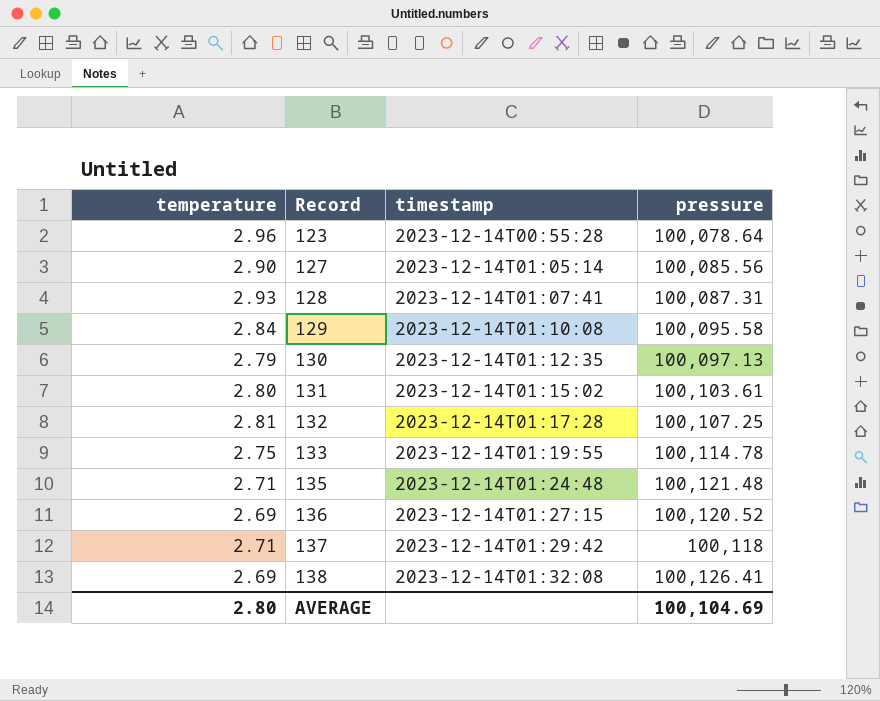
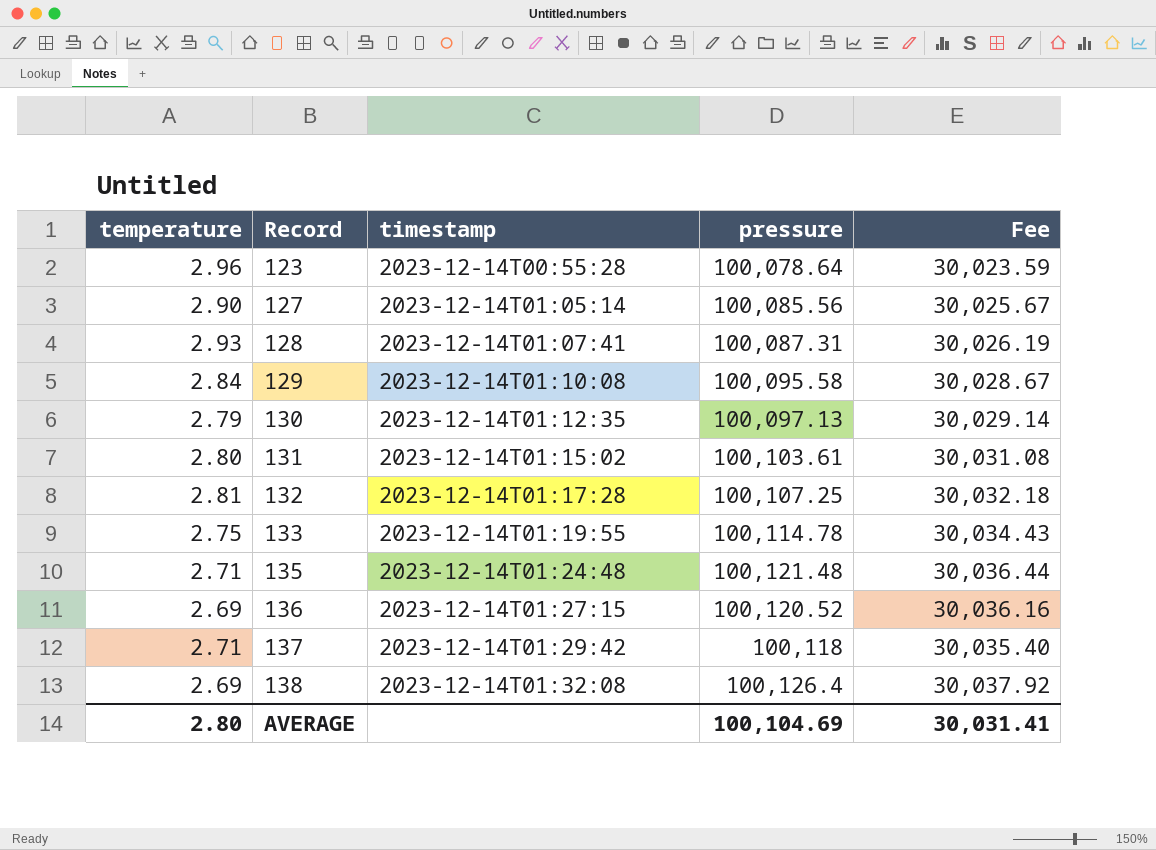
column Fee | formula: none -> [pressure] * 0.3
138 | pressure: 100,126.41 -> 100,126.4

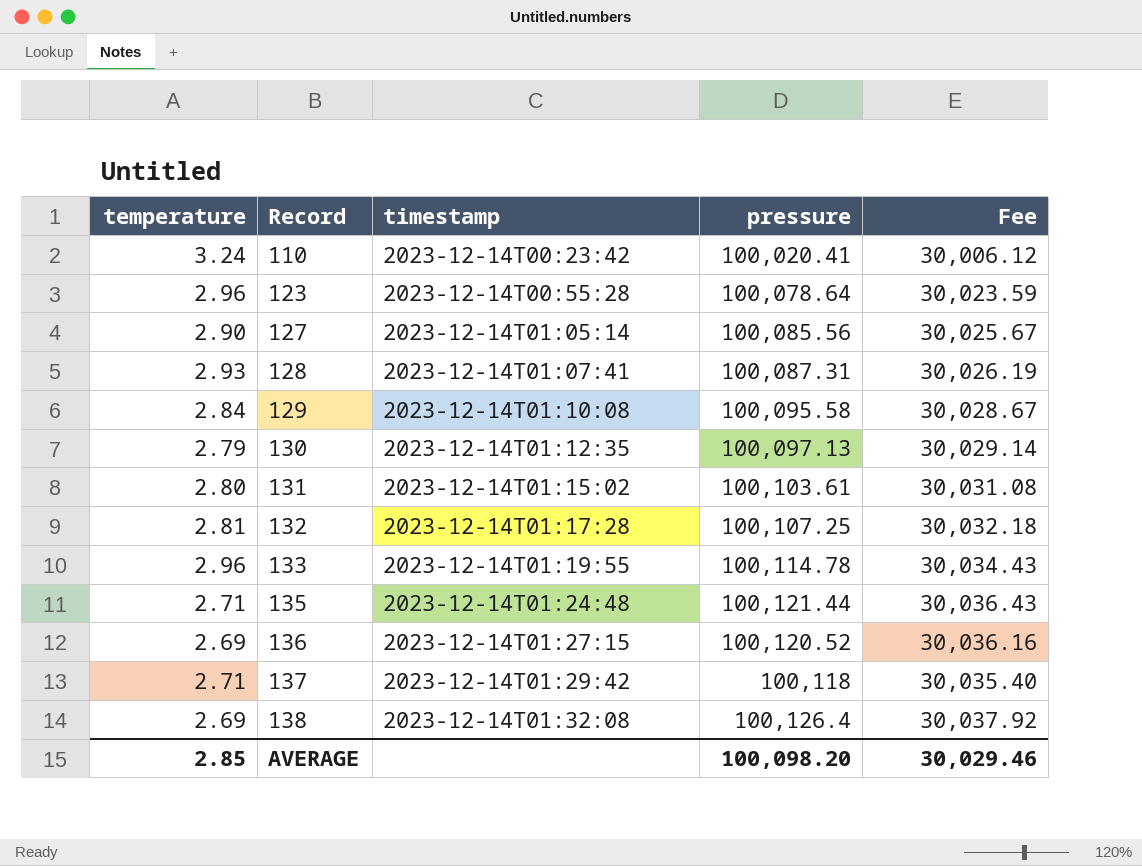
row 110: none -> 3.24 | 2023-12-14T00:23:42 | 100,020.41 | 30,006.12
133 | temperature: 2.75 -> 2.96
135 | pressure: 100,121.48 -> 100,121.44
135 | Fee: 30,036.44 -> 30,036.43
AVERAGE | temperature: 2.80 -> 2.85
AVERAGE | pressure: 100,104.69 -> 100,098.20
AVERAGE | Fee: 30,031.41 -> 30,029.46

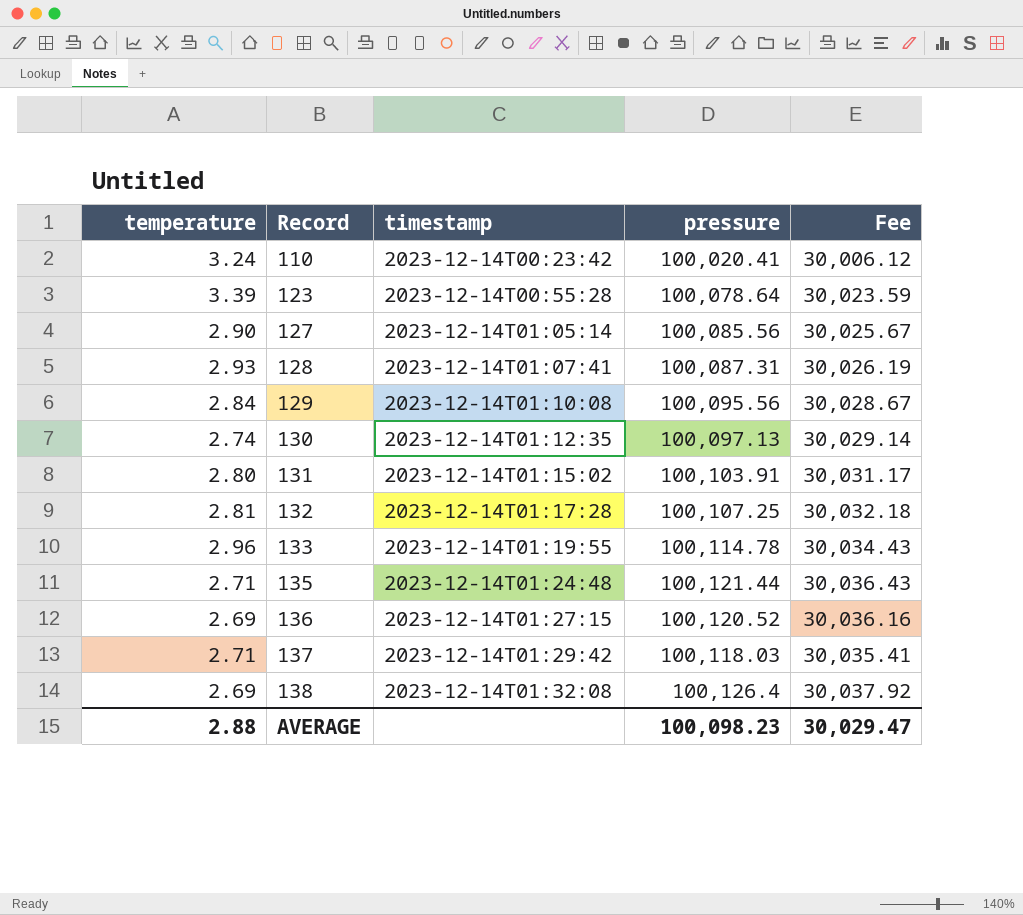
123 | temperature: 2.96 -> 3.39
129 | pressure: 100,095.58 -> 100,095.56
130 | temperature: 2.79 -> 2.74
131 | pressure: 100,103.61 -> 100,103.91
131 | Fee: 30,031.08 -> 30,031.17
137 | pressure: 100,118 -> 100,118.03
137 | Fee: 30,035.40 -> 30,035.41
AVERAGE | temperature: 2.85 -> 2.88
AVERAGE | pressure: 100,098.20 -> 100,098.23
AVERAGE | Fee: 30,029.46 -> 30,029.47

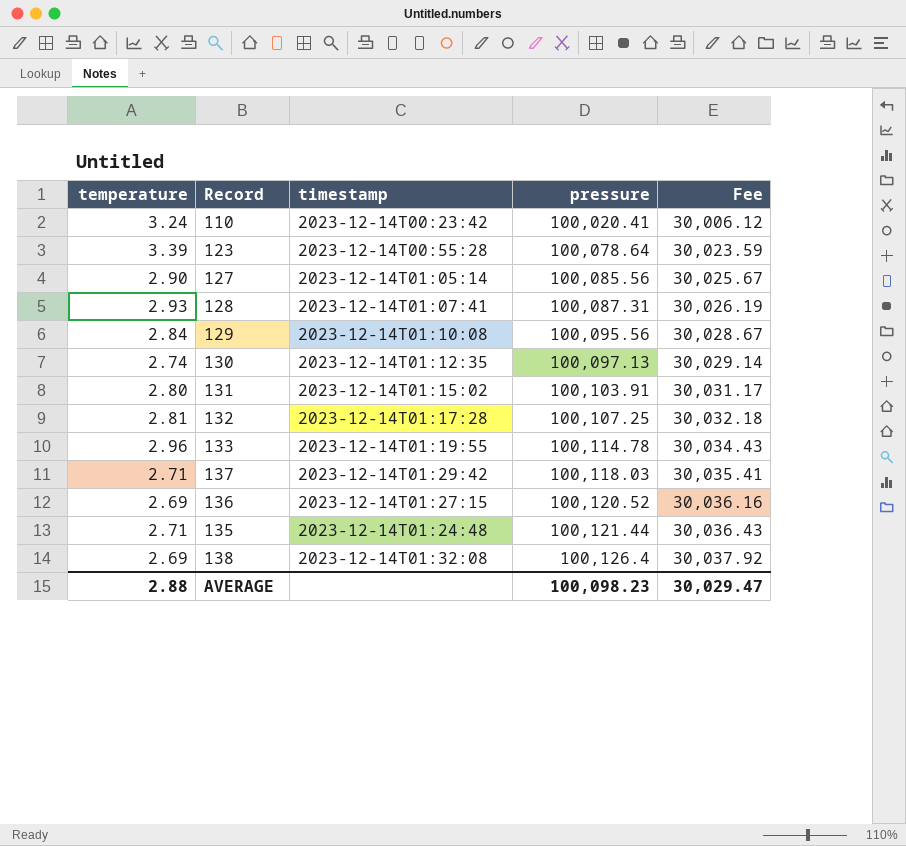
row order: Record ascending -> pressure ascending

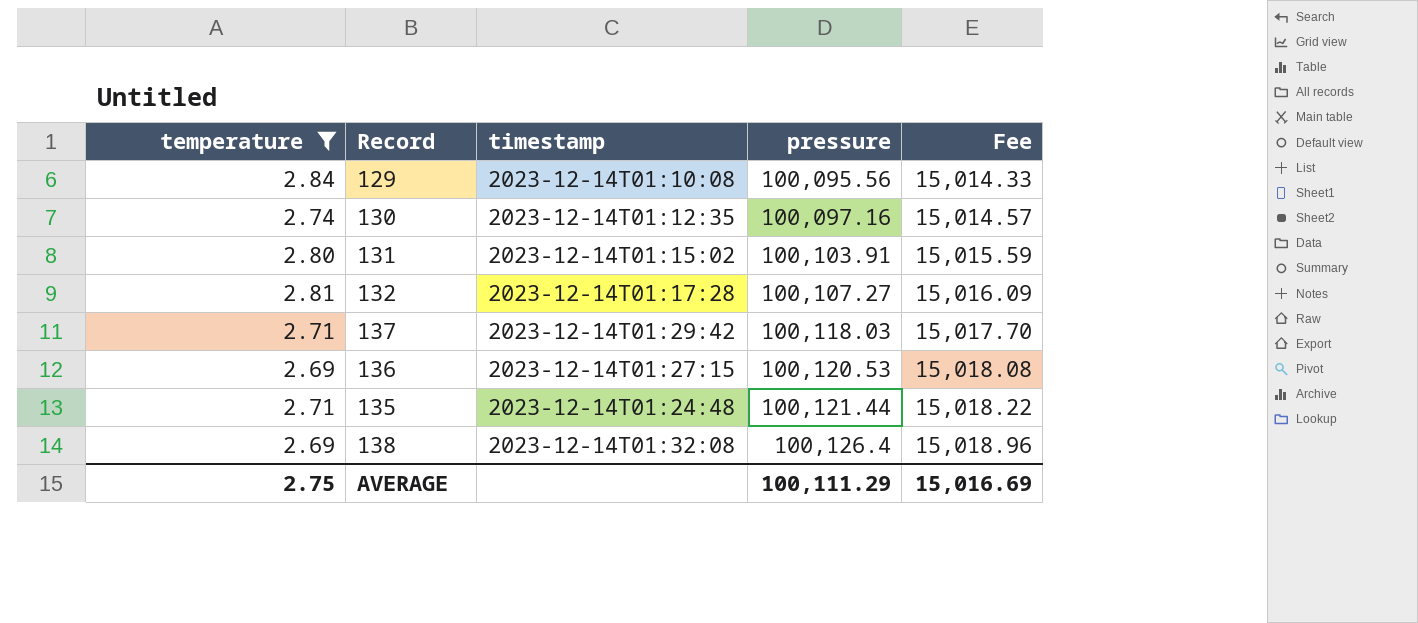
filter: none -> temperature <= 2.84
column Fee | formula: [pressure] * 0.3 -> [pressure] * 0.15
130 | pressure: 100,097.13 -> 100,097.16
132 | pressure: 100,107.25 -> 100,107.27
136 | pressure: 100,120.52 -> 100,120.53
AVERAGE | temperature: 2.88 -> 2.75
AVERAGE | pressure: 100,098.23 -> 100,111.29
AVERAGE | Fee: 30,029.47 -> 15,016.69

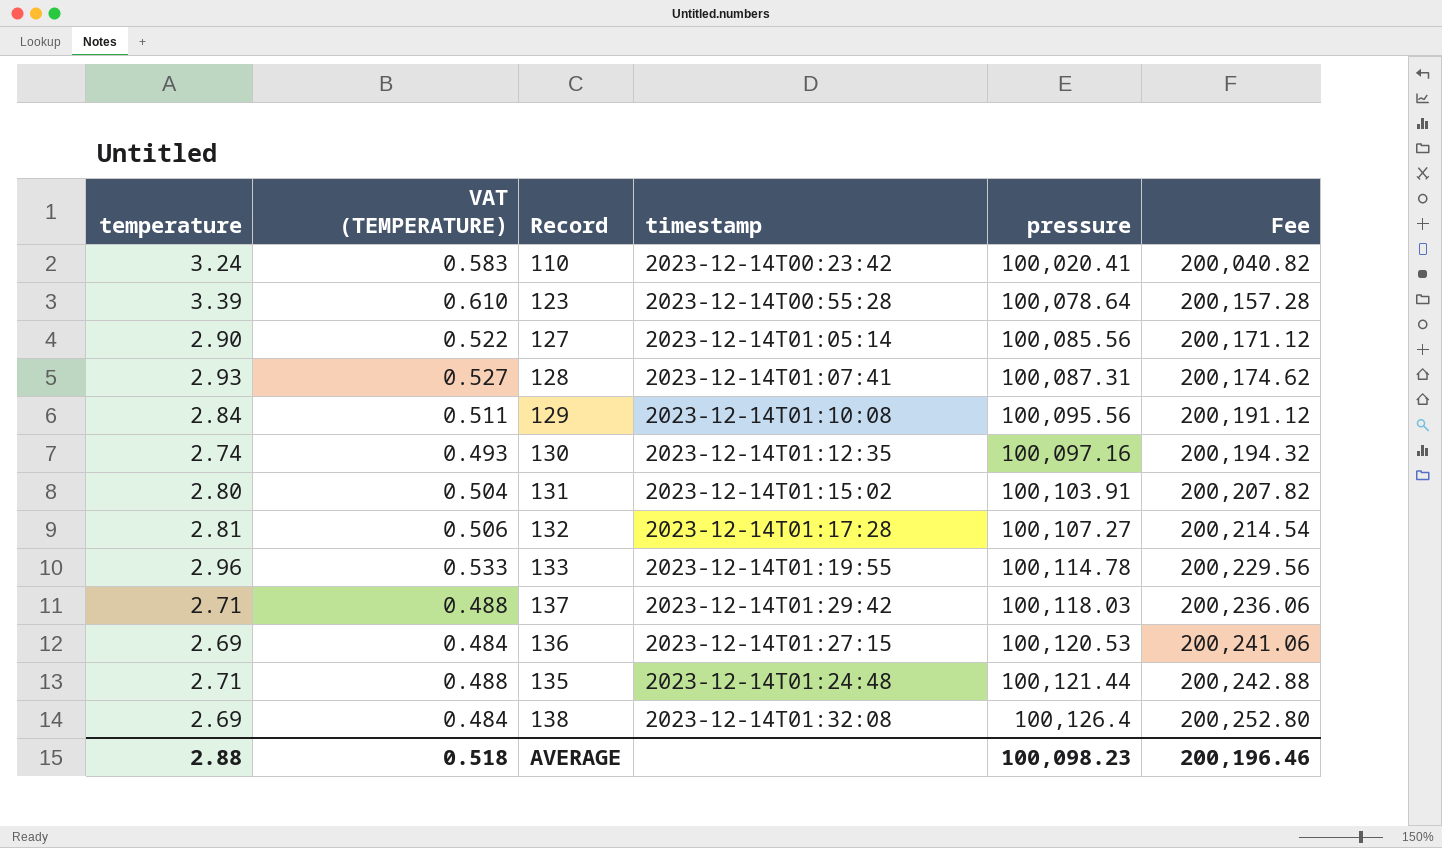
filter: temperature <= 2.84 -> none
column VAT (TEMPERATURE) | formula: none -> [temperature] * 0.18
column Fee | formula: [pressure] * 0.15 -> [pressure] * 2
AVERAGE | temperature: 2.75 -> 2.88
AVERAGE | pressure: 100,111.29 -> 100,098.23
AVERAGE | Fee: 15,016.69 -> 200,196.46

